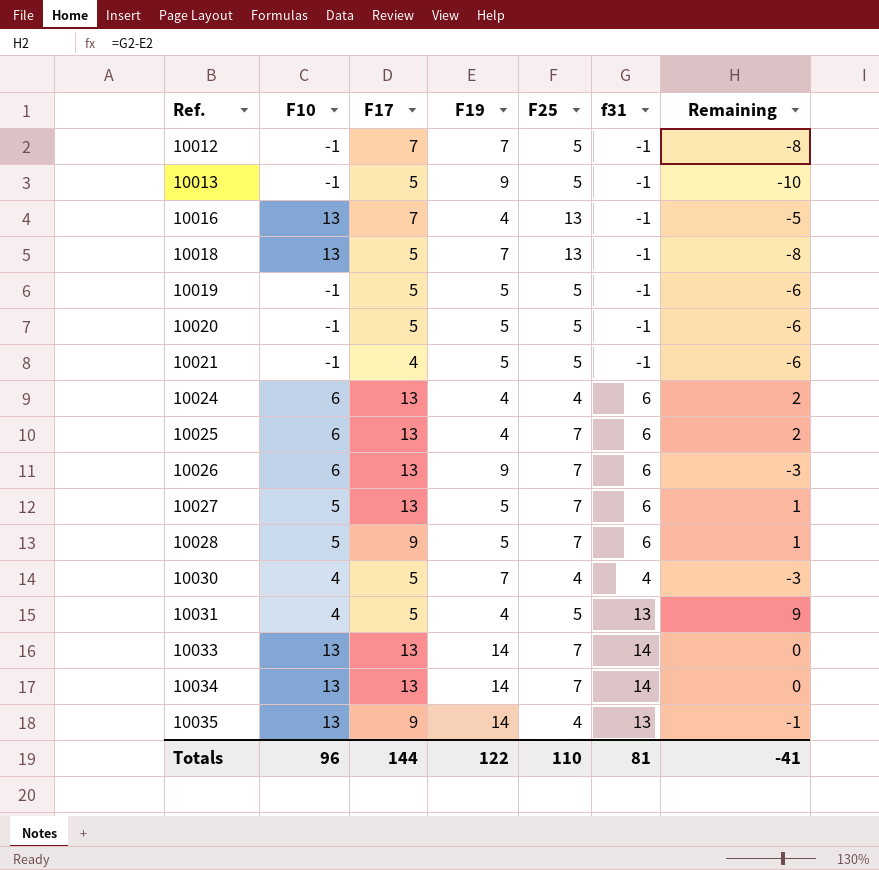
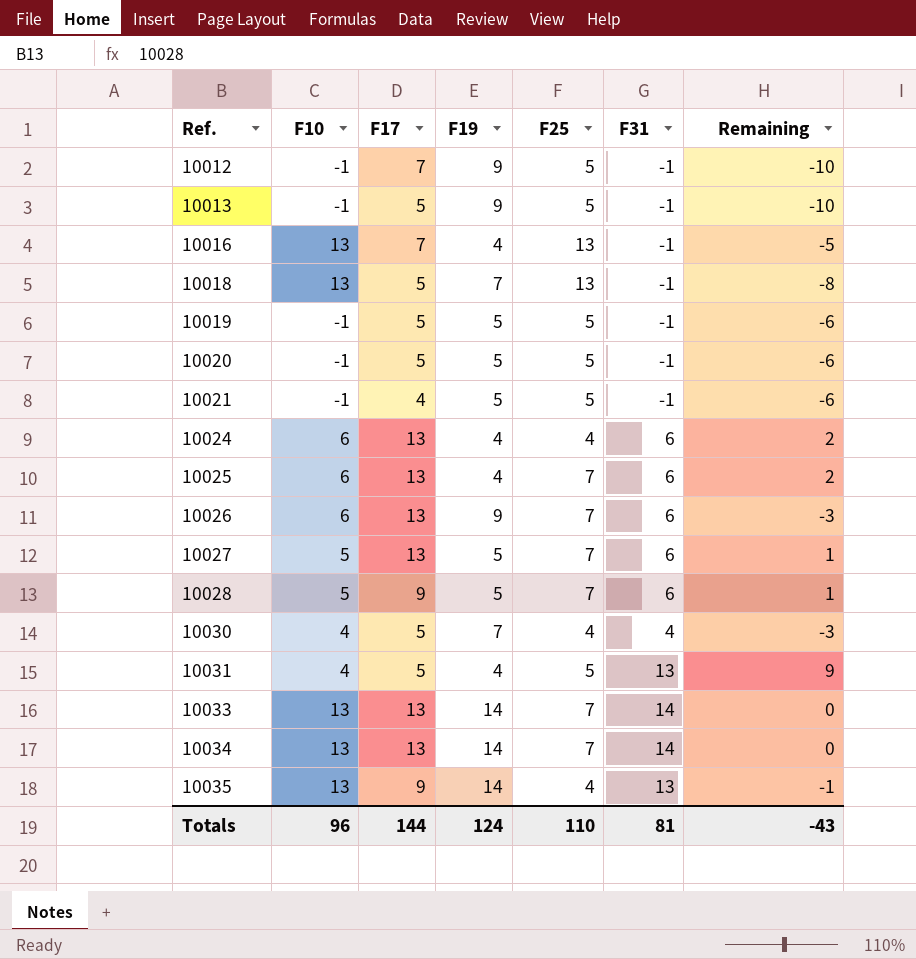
column name: f31 -> F31
10012 | F19: 7 -> 9
10012 | Remaining: -8 -> -10
Totals | F19: 122 -> 124
Totals | Remaining: -41 -> -43

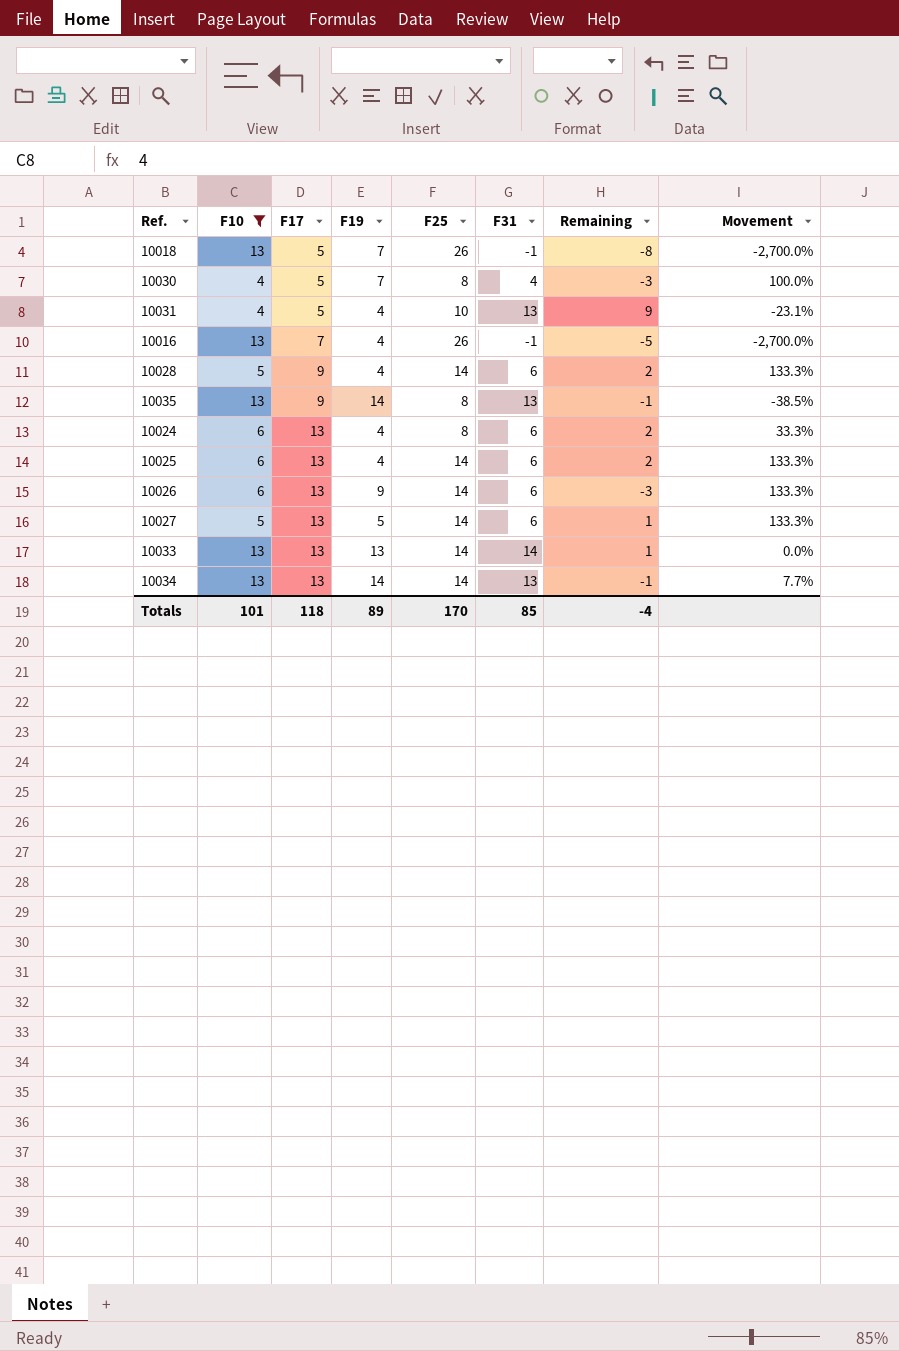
filter: none -> F10 != -1
row order: Ref. ascending -> F17 ascending
column Movement | formula: none -> ([F25] - [F31]) / [F31]
10018 | F25: 13 -> 26
10030 | F25: 4 -> 8
10031 | F25: 5 -> 10
10016 | F25: 13 -> 26
10028 | F19: 5 -> 4
10028 | F25: 7 -> 14
10028 | Remaining: 1 -> 2
10035 | F25: 4 -> 8
10024 | F25: 4 -> 8
10025 | F25: 7 -> 14
10026 | F25: 7 -> 14
10027 | F25: 7 -> 14
10033 | F19: 14 -> 13
10033 | F25: 7 -> 14
10033 | Remaining: 0 -> 1
10034 | F25: 7 -> 14
10034 | F31: 14 -> 13
10034 | Remaining: 0 -> -1
Totals | F10: 96 -> 101
Totals | F17: 144 -> 118
Totals | F19: 124 -> 89
Totals | F25: 110 -> 170
Totals | F31: 81 -> 85
Totals | Remaining: -43 -> -4

